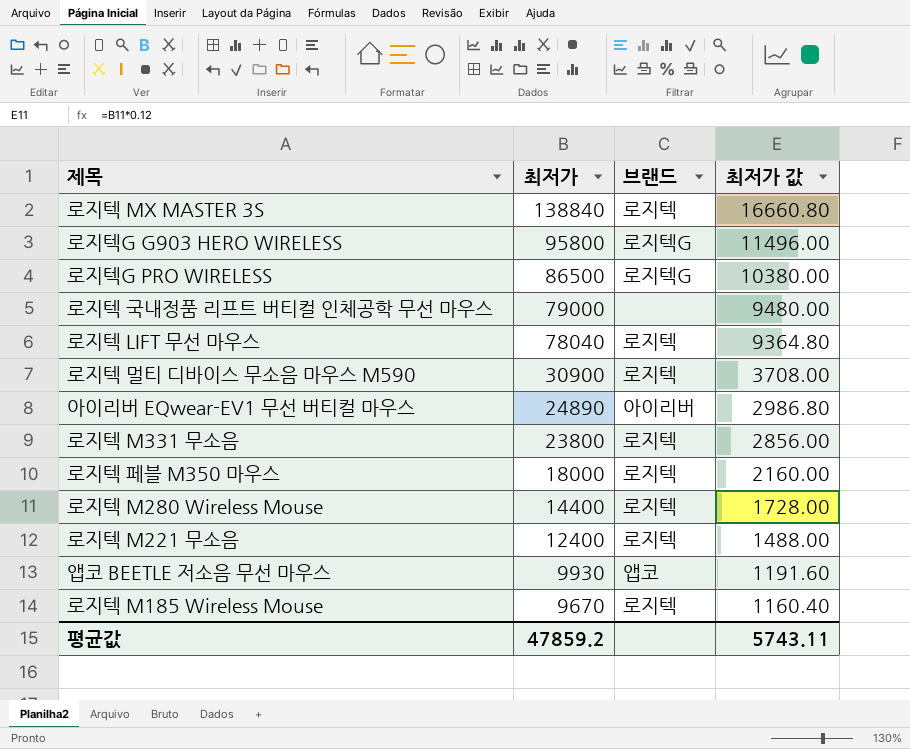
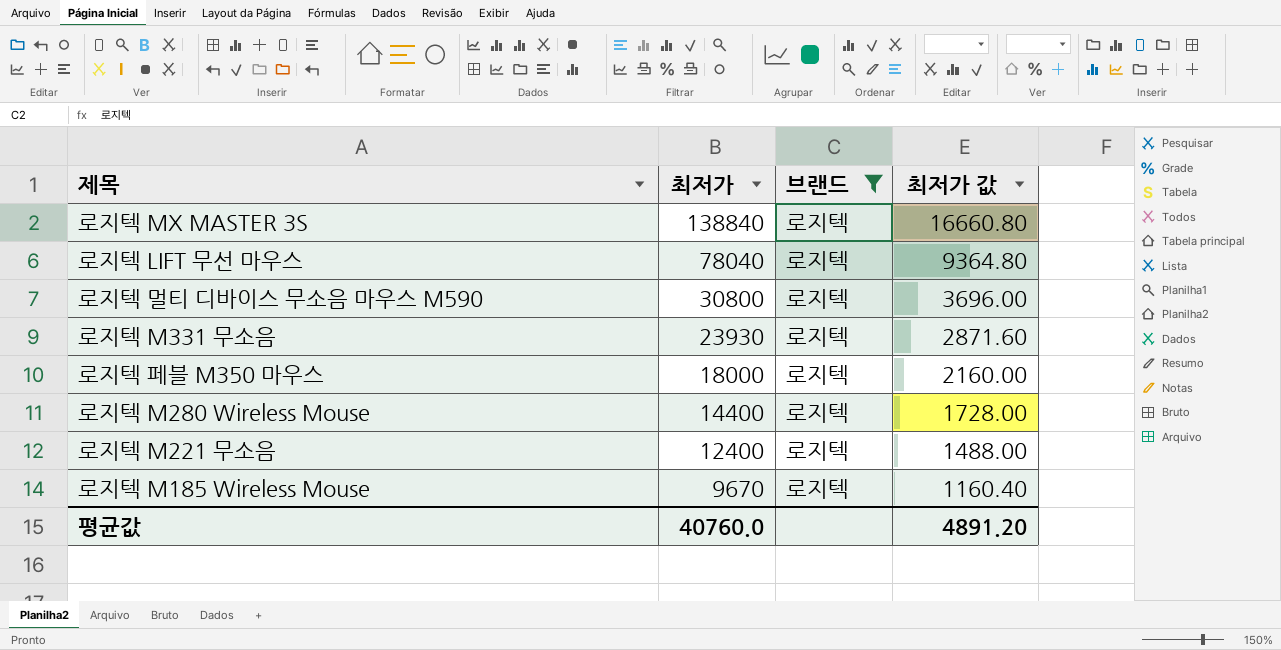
filter: none -> 브랜드 = 로지텍
로지텍 멀티 디바이스 무소음 마우스 M590 | 최저가: 30900 -> 30800
로지텍 멀티 디바이스 무소음 마우스 M590 | 최저가 값: 3708.00 -> 3696.00
로지텍 M331 무소음 | 최저가: 23800 -> 23930
로지텍 M331 무소음 | 최저가 값: 2856.00 -> 2871.60
평균값 | 최저가: 47859.2 -> 40760.0
평균값 | 최저가 값: 5743.11 -> 4891.20

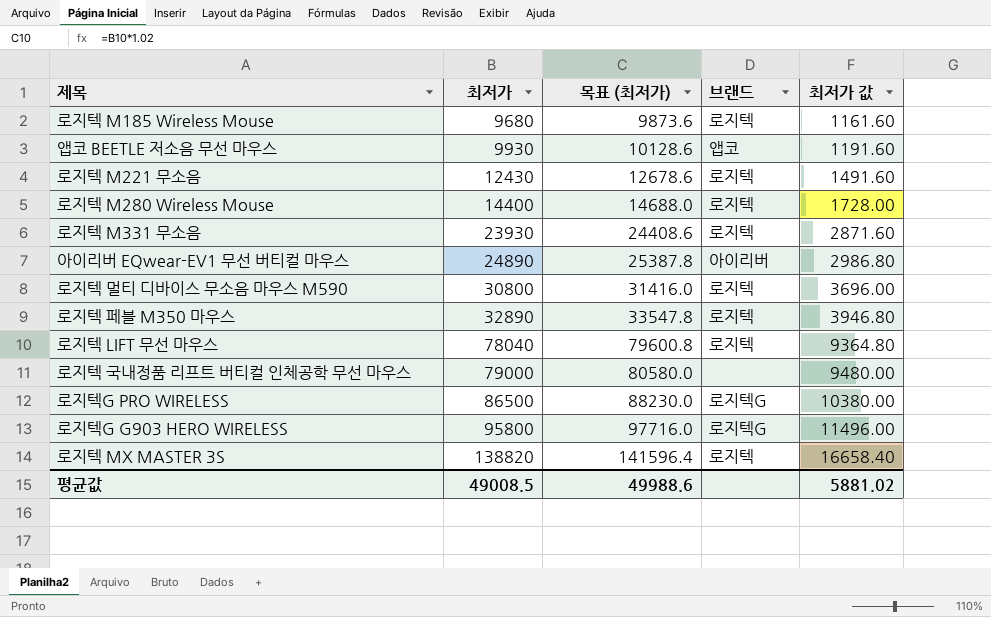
filter: 브랜드 = 로지텍 -> none
row order: 최저가 descending -> 최저가 ascending
column 목표 (최저가) | formula: none -> [최저가] * 1.02
로지텍 M185 Wireless Mouse | 최저가: 9670 -> 9680
로지텍 M185 Wireless Mouse | 최저가 값: 1160.40 -> 1161.60
로지텍 M221 무소음 | 최저가: 12400 -> 12430
로지텍 M221 무소음 | 최저가 값: 1488.00 -> 1491.60
로지텍 페블 M350 마우스 | 최저가: 18000 -> 32890
로지텍 페블 M350 마우스 | 최저가 값: 2160.00 -> 3946.80
로지텍 MX MASTER 3S | 최저가: 138840 -> 138820
로지텍 MX MASTER 3S | 최저가 값: 16660.80 -> 16658.40
평균값 | 최저가: 40760.0 -> 49008.5
평균값 | 최저가 값: 4891.20 -> 5881.02

